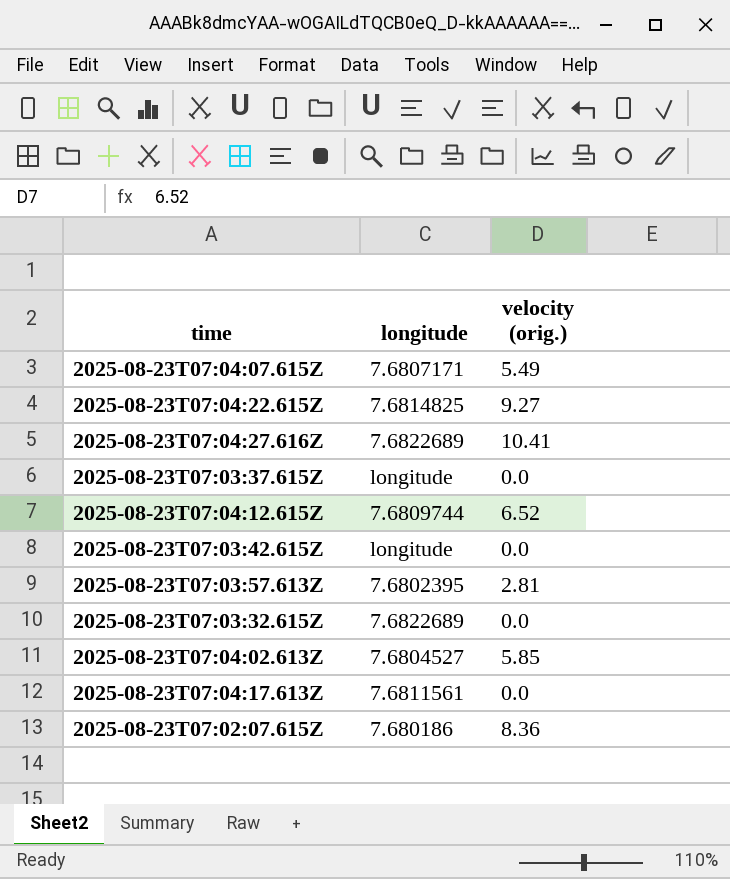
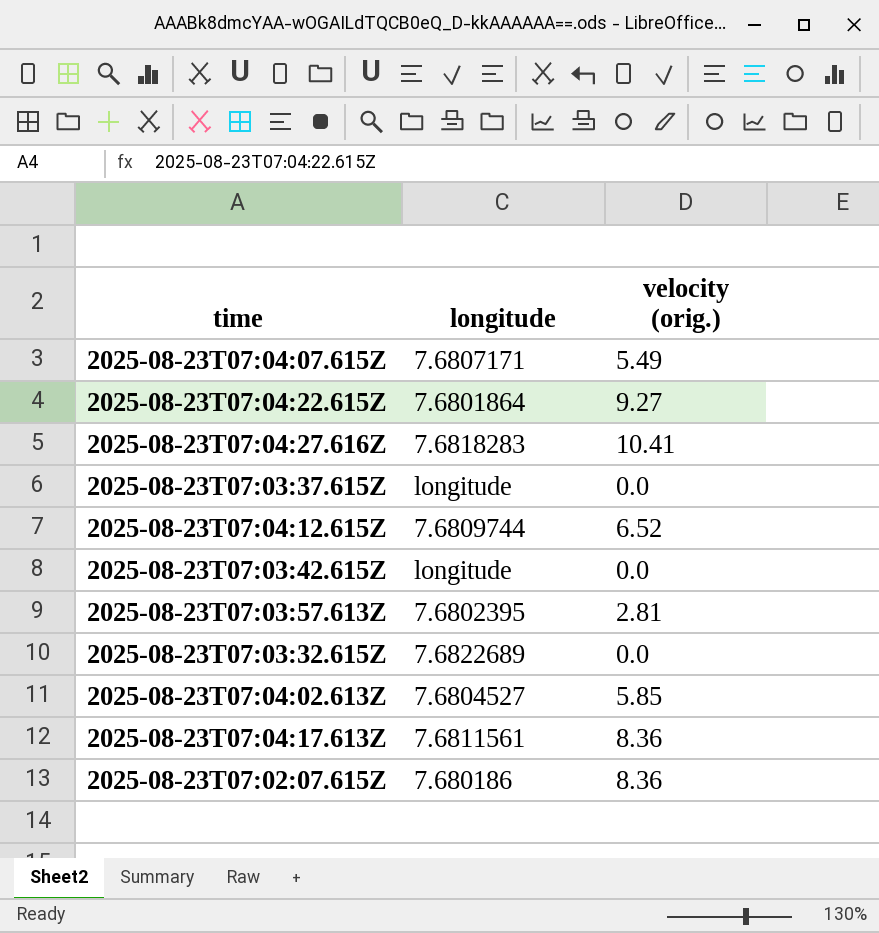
2025-08-23T07:04:22.615Z | longitude: 7.6814825 -> 7.6801864
2025-08-23T07:04:27.616Z | longitude: 7.6822689 -> 7.6818283
2025-08-23T07:04:17.613Z | velocity (orig.): 0.0 -> 8.36

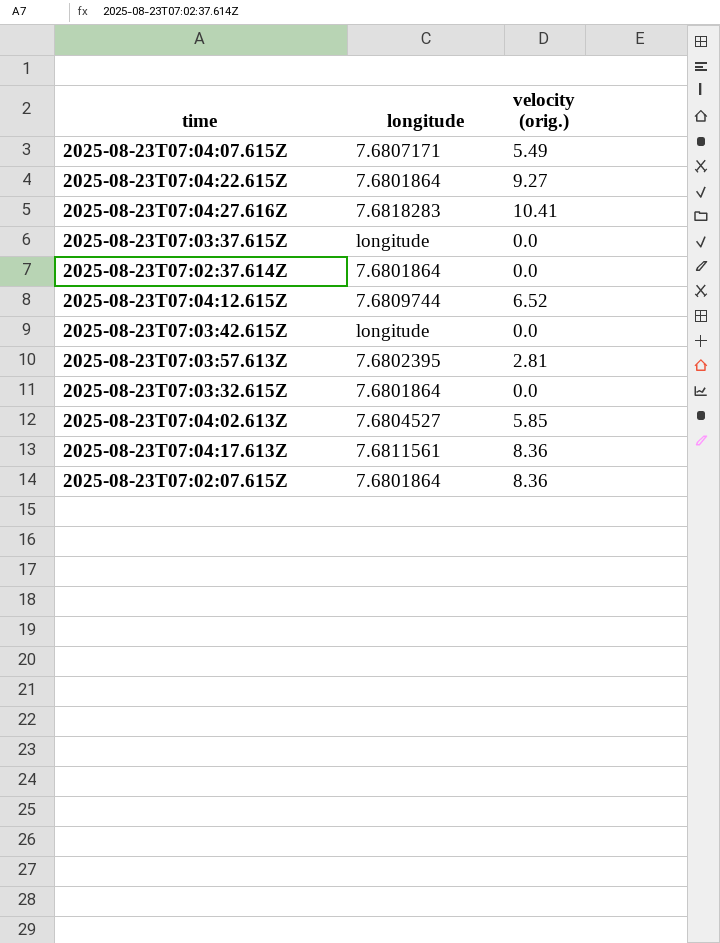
row 2025-08-23T07:02:37.614Z: none -> 7.6801864 | 0.0
2025-08-23T07:03:32.615Z | longitude: 7.6822689 -> 7.6801864
2025-08-23T07:02:07.615Z | longitude: 7.680186 -> 7.6801864

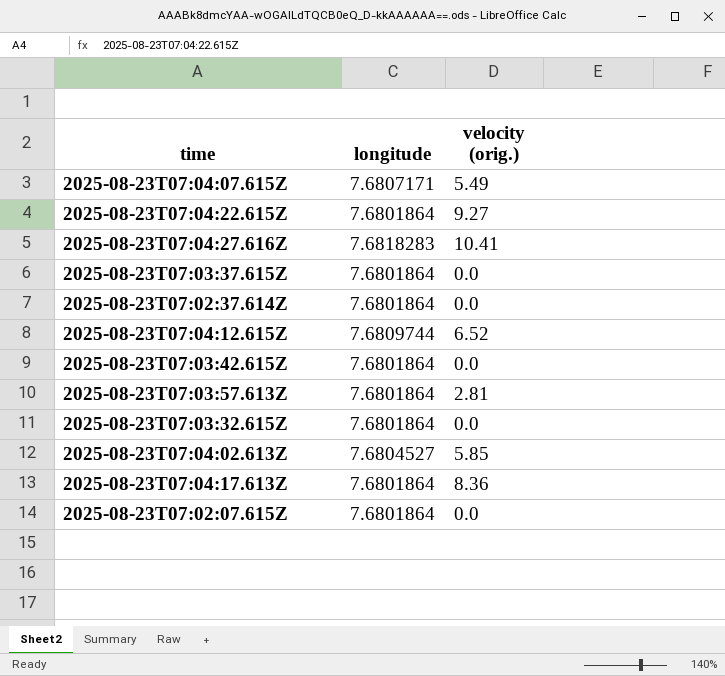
2025-08-23T07:03:37.615Z | longitude: longitude -> 7.6801864
2025-08-23T07:03:42.615Z | longitude: longitude -> 7.6801864
2025-08-23T07:03:57.613Z | longitude: 7.6802395 -> 7.6801864
2025-08-23T07:04:17.613Z | longitude: 7.6811561 -> 7.6801864
2025-08-23T07:02:07.615Z | velocity (orig.): 8.36 -> 0.0

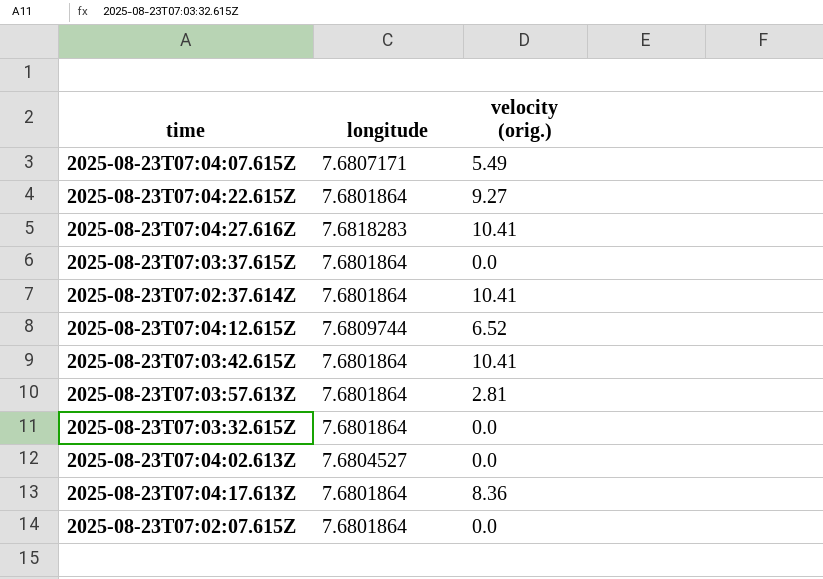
2025-08-23T07:02:37.614Z | velocity (orig.): 0.0 -> 10.41
2025-08-23T07:03:42.615Z | velocity (orig.): 0.0 -> 10.41
2025-08-23T07:04:02.613Z | velocity (orig.): 5.85 -> 0.0

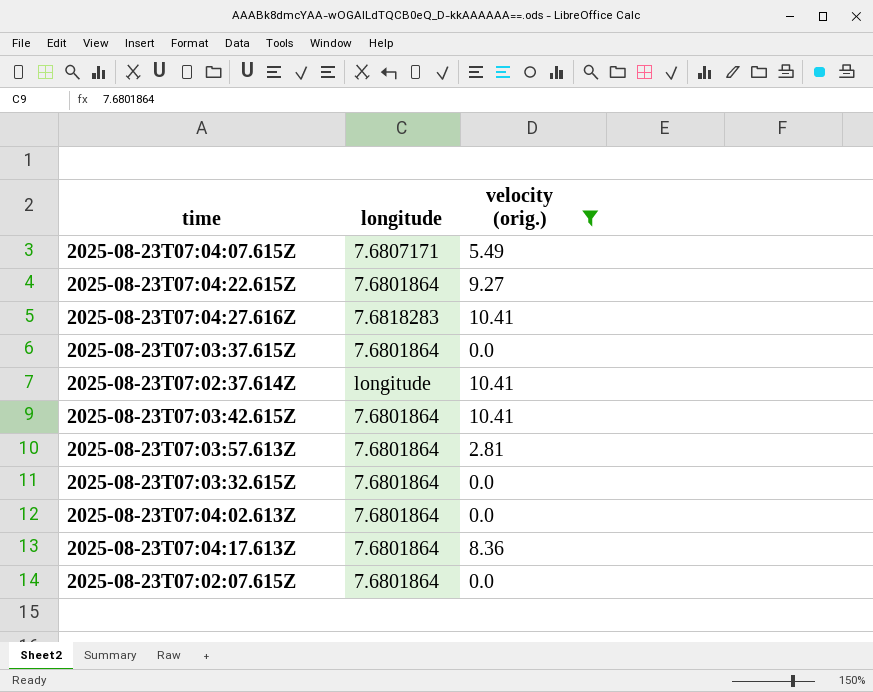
filter: none -> velocity (orig.) != 6.52
2025-08-23T07:02:37.614Z | longitude: 7.6801864 -> longitude
2025-08-23T07:04:02.613Z | longitude: 7.6804527 -> 7.6801864

